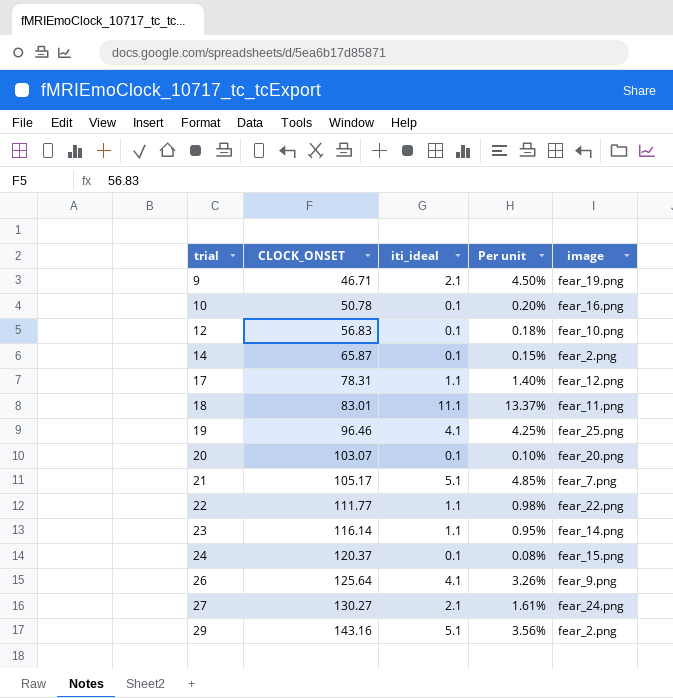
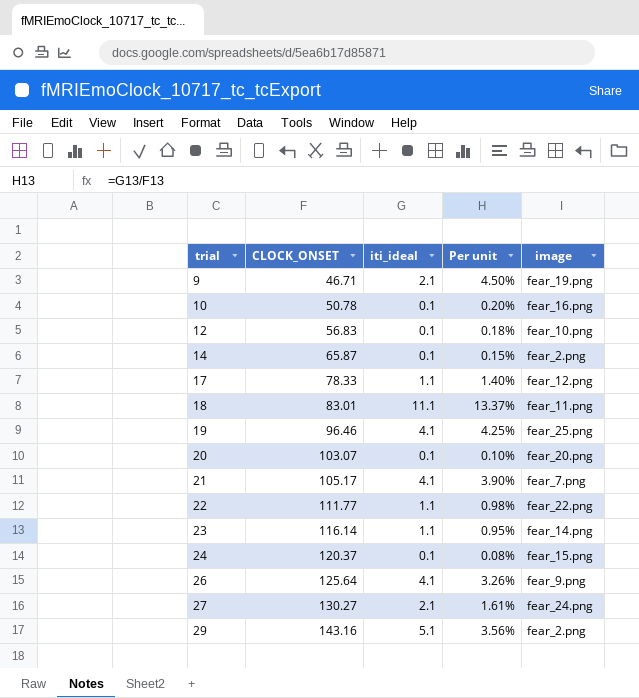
17 | CLOCK_ONSET: 78.31 -> 78.33
21 | iti_ideal: 5.1 -> 4.1
21 | Per unit: 4.85% -> 3.90%

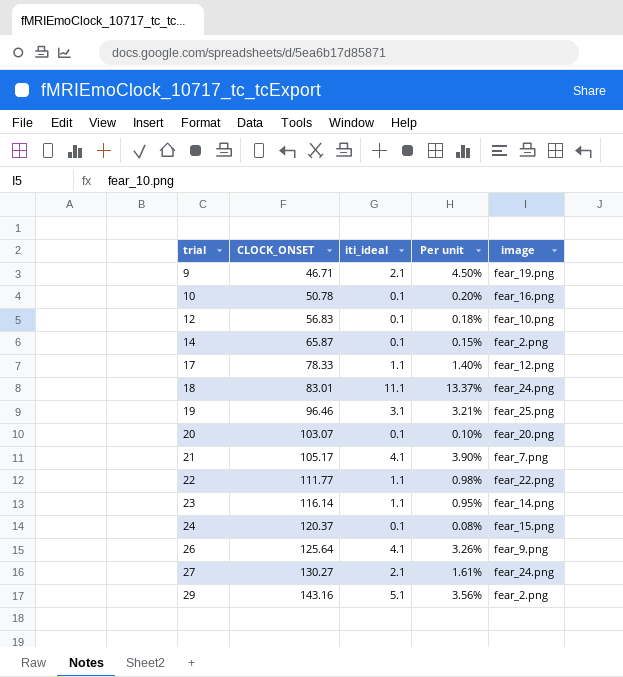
18 | image: fear_11.png -> fear_24.png
19 | iti_ideal: 4.1 -> 3.1
19 | Per unit: 4.25% -> 3.21%

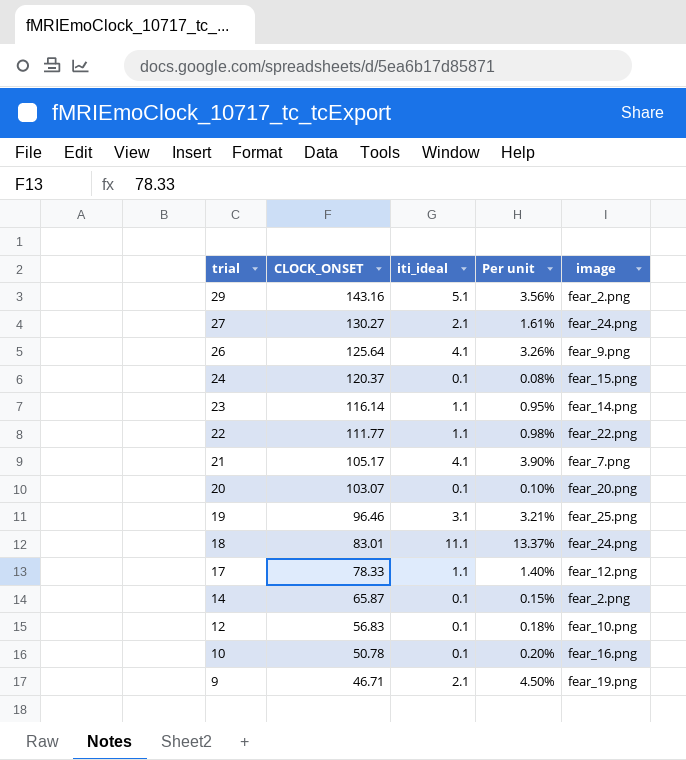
row order: trial ascending -> trial descending

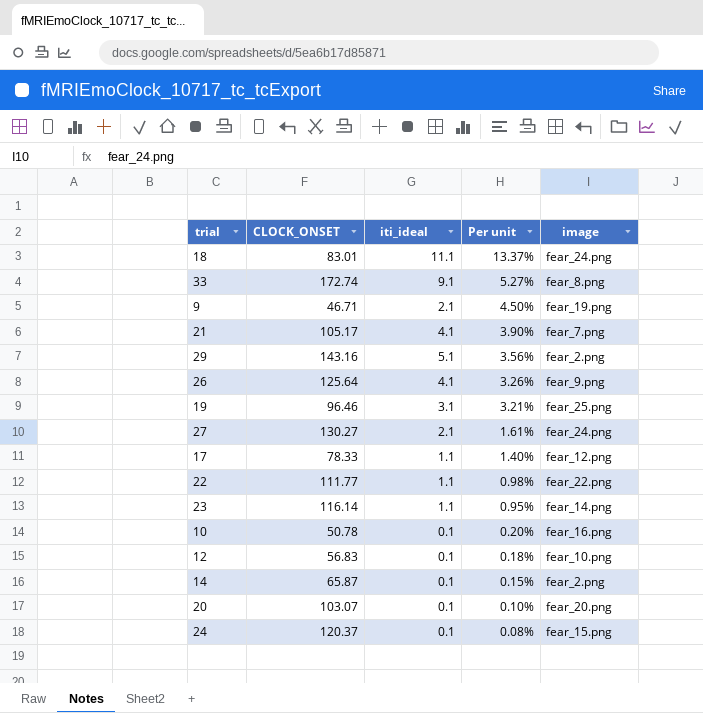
row order: trial descending -> Per unit descending
row 33: none -> 172.74 | 9.1 | 5.27% | fear_8.png

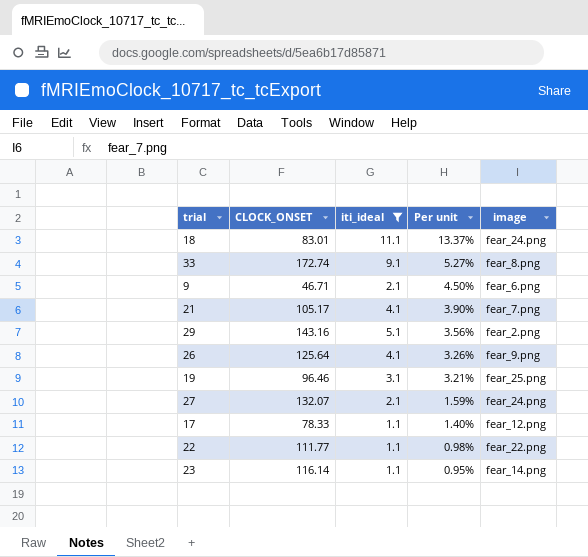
filter: none -> iti_ideal != 0.1
9 | image: fear_19.png -> fear_6.png
27 | CLOCK_ONSET: 130.27 -> 132.07
27 | Per unit: 1.61% -> 1.59%

